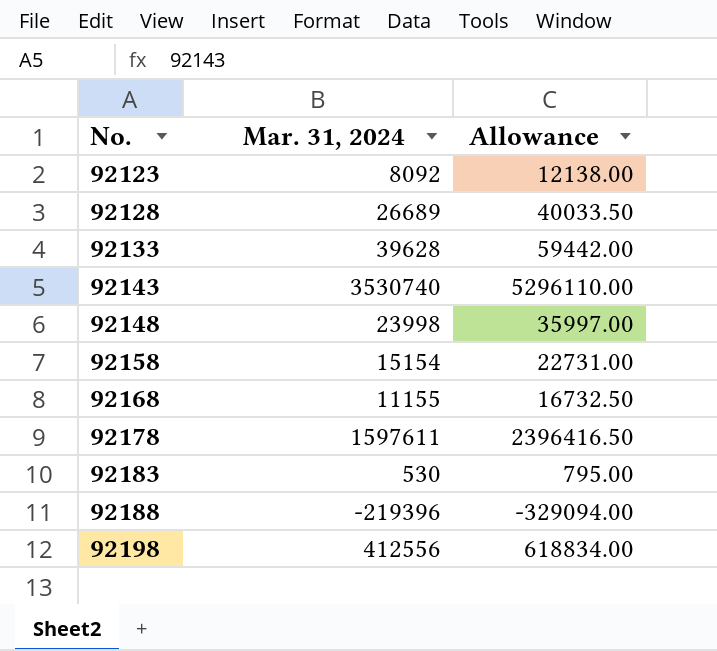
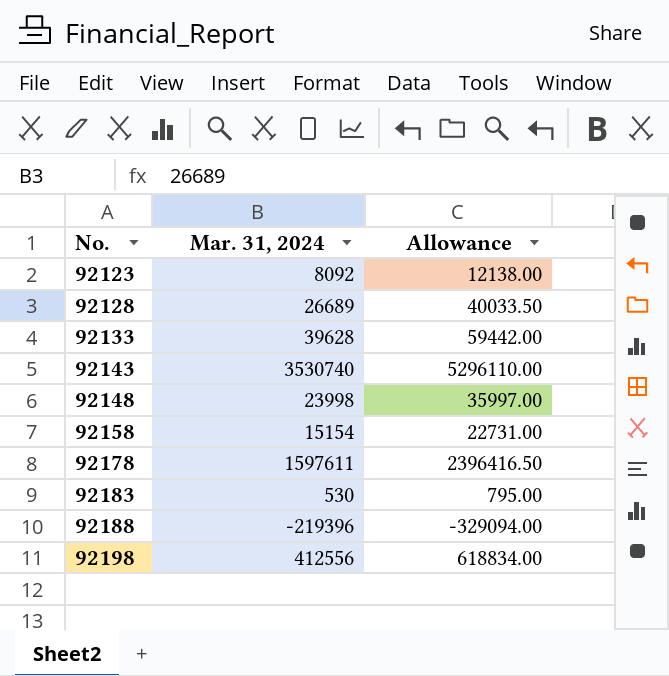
row 92168: 11155 | 16732.50 -> none

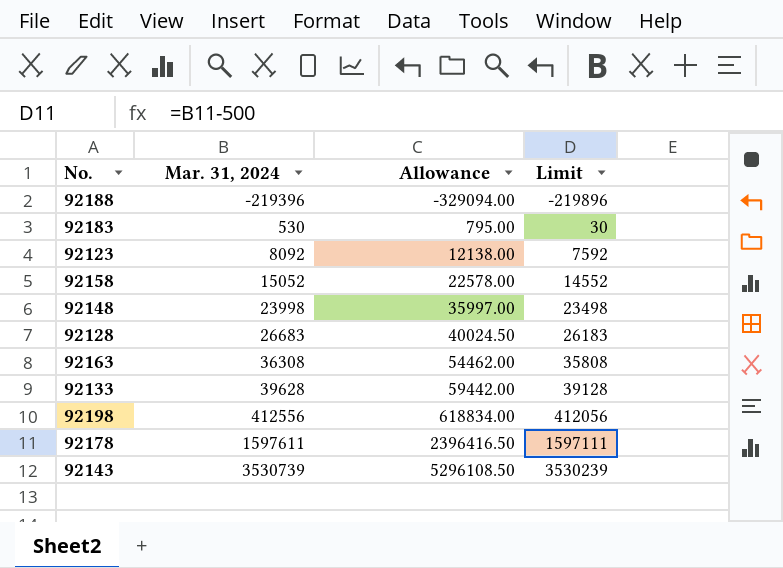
row order: No. ascending -> Mar. 31, 2024 ascending
column Limit | formula: none -> [Mar. 31, 2024] - 500
92158 | Mar. 31, 2024: 15154 -> 15052
92158 | Allowance: 22731.00 -> 22578.00
92128 | Mar. 31, 2024: 26689 -> 26683
92128 | Allowance: 40033.50 -> 40024.50
row 92163: none -> 36308 | 54462.00 | 35808
92143 | Mar. 31, 2024: 3530740 -> 3530739
92143 | Allowance: 5296110.00 -> 5296108.50

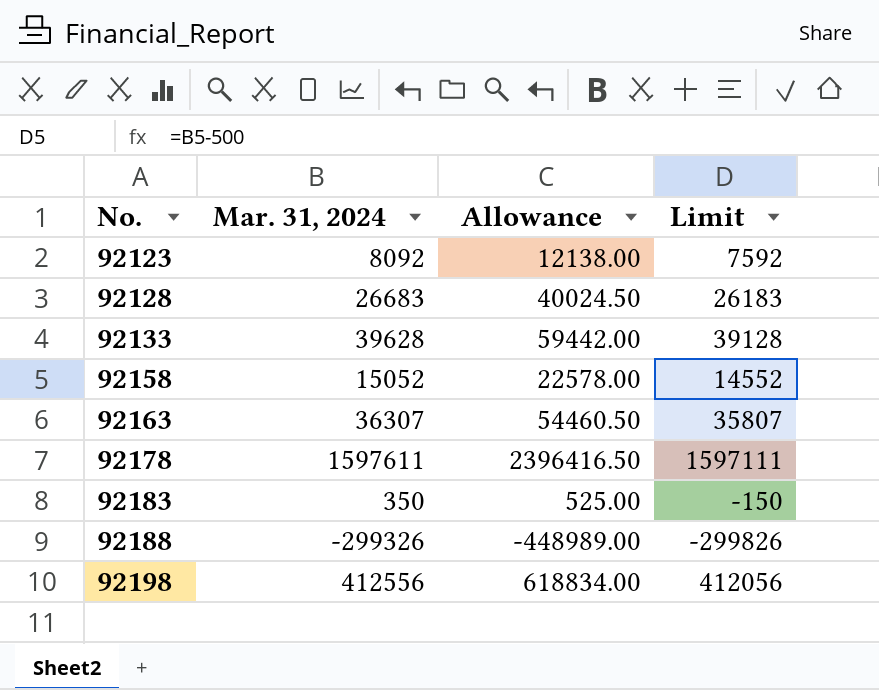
row order: Mar. 31, 2024 ascending -> No. ascending
row 92148: 23998 | 35997.00 | 23498 -> none
row 92143: 3530739 | 5296108.50 | 3530239 -> none
92163 | Mar. 31, 2024: 36308 -> 36307
92163 | Allowance: 54462.00 -> 54460.50
92163 | Limit: 35808 -> 35807
92183 | Mar. 31, 2024: 530 -> 350
92183 | Allowance: 795.00 -> 525.00
92183 | Limit: 30 -> -150
92188 | Mar. 31, 2024: -219396 -> -299326
92188 | Allowance: -329094.00 -> -448989.00
92188 | Limit: -219896 -> -299826

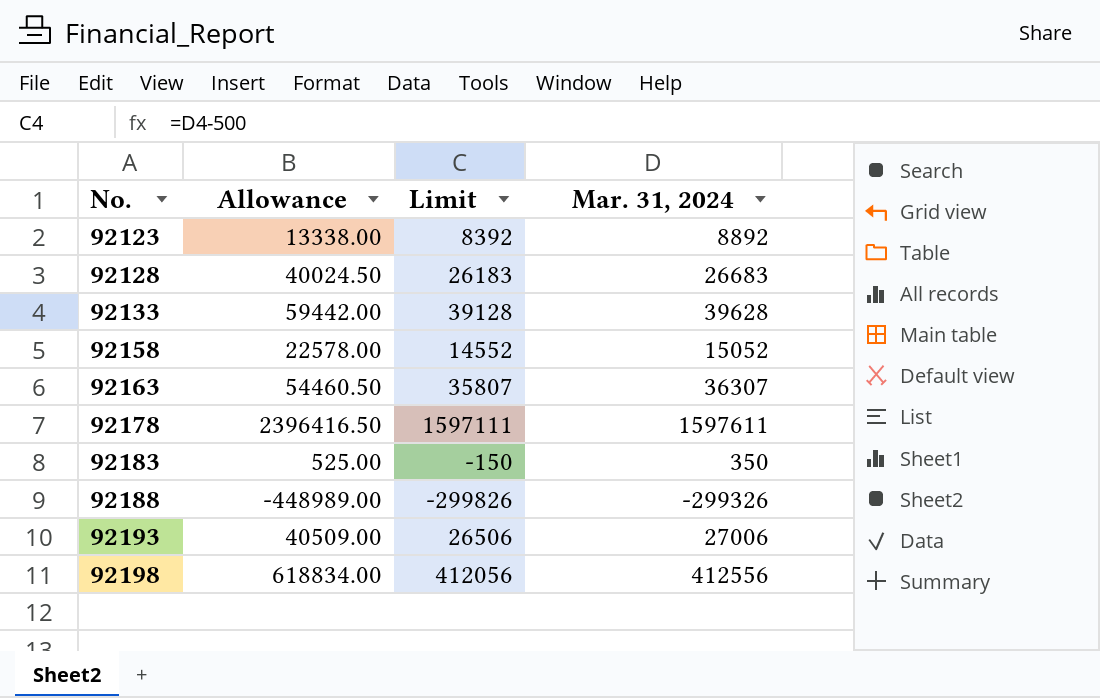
column Mar. 31, 2024 | position: 2 -> 4
92123 | Allowance: 12138.00 -> 13338.00
92123 | Limit: 7592 -> 8392
92123 | Mar. 31, 2024: 8092 -> 8892
row 92193: none -> 40509.00 | 26506 | 27006

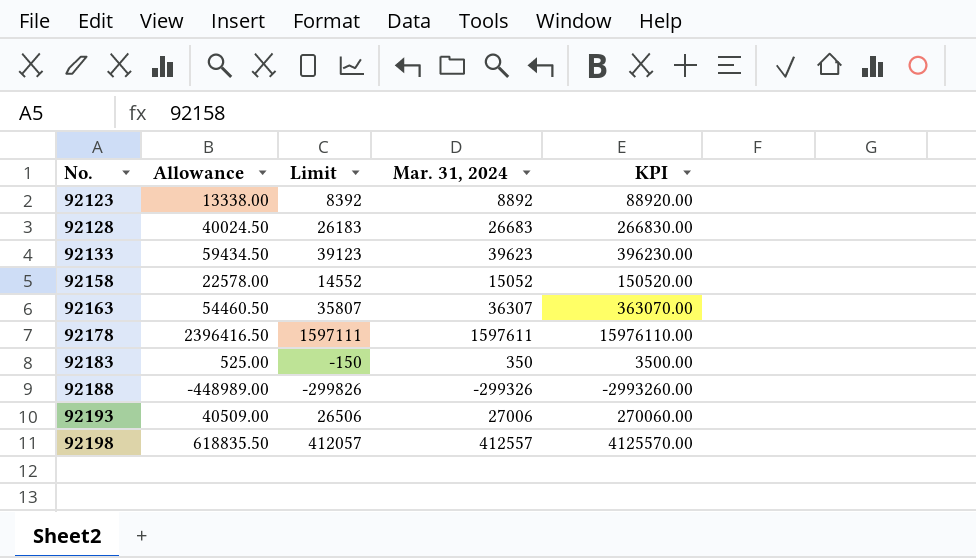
column KPI | formula: none -> [Mar. 31, 2024] * 10
92133 | Allowance: 59442.00 -> 59434.50
92133 | Limit: 39128 -> 39123
92133 | Mar. 31, 2024: 39628 -> 39623
92198 | Allowance: 618834.00 -> 618835.50
92198 | Limit: 412056 -> 412057
92198 | Mar. 31, 2024: 412556 -> 412557

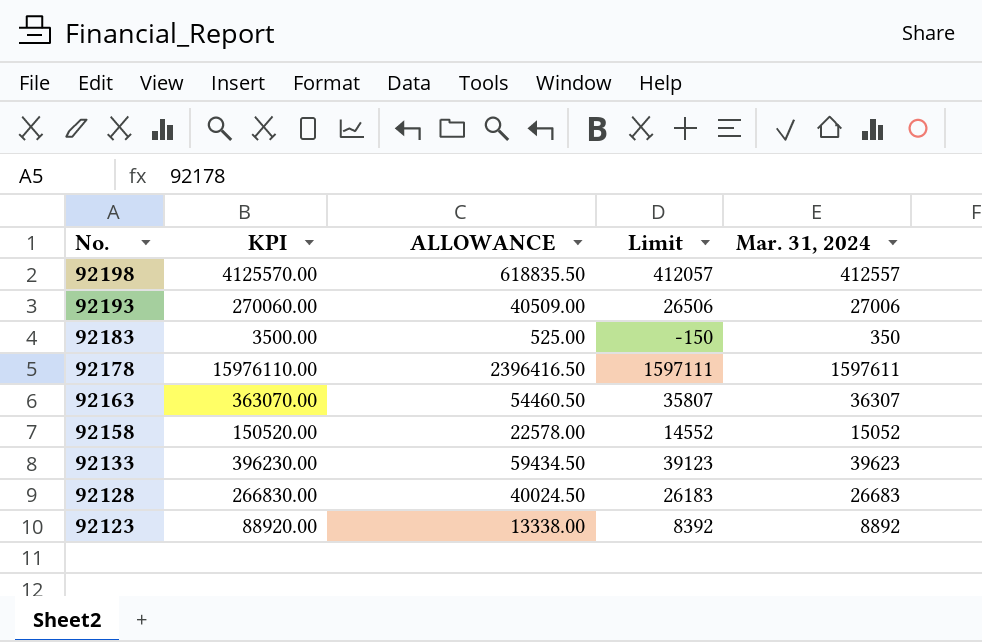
row order: No. ascending -> No. descending
column KPI | position: 5 -> 2
column name: Allowance -> ALLOWANCE
row 92188: -448989.00 | -299826 | -299326 | -2993260.00 -> none

